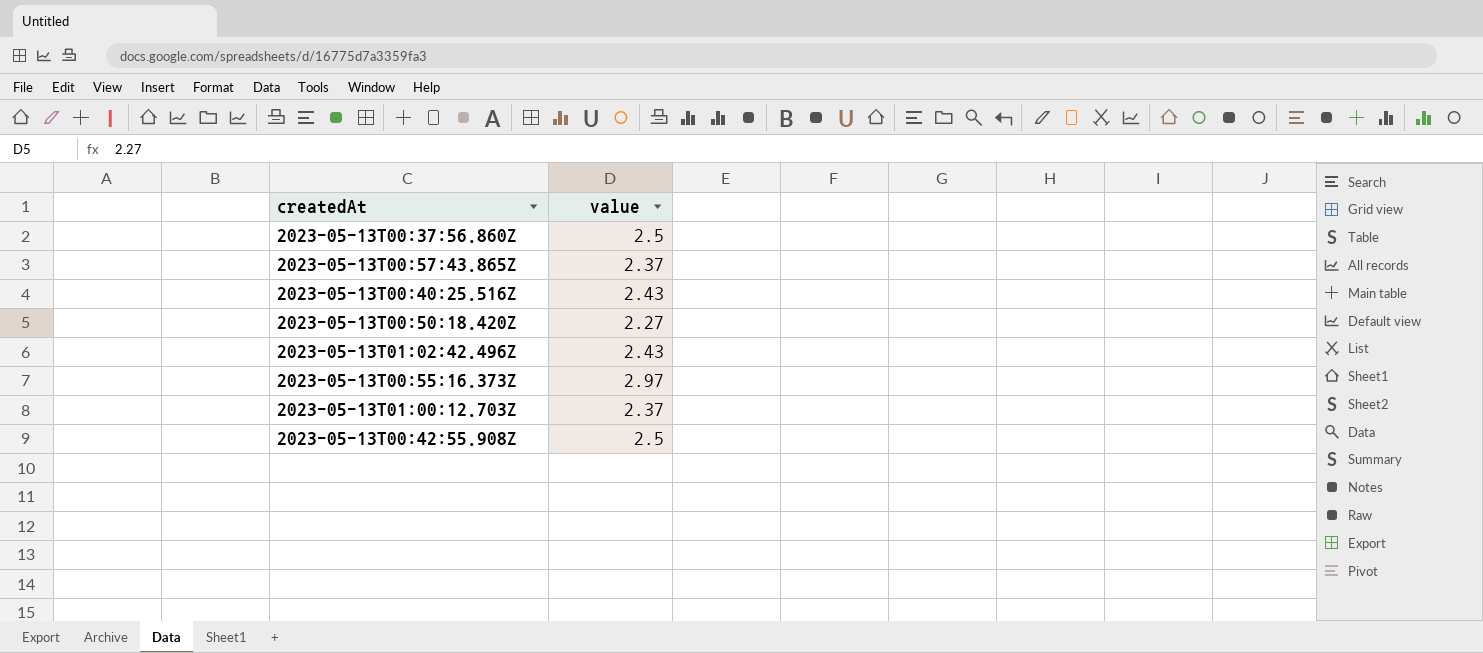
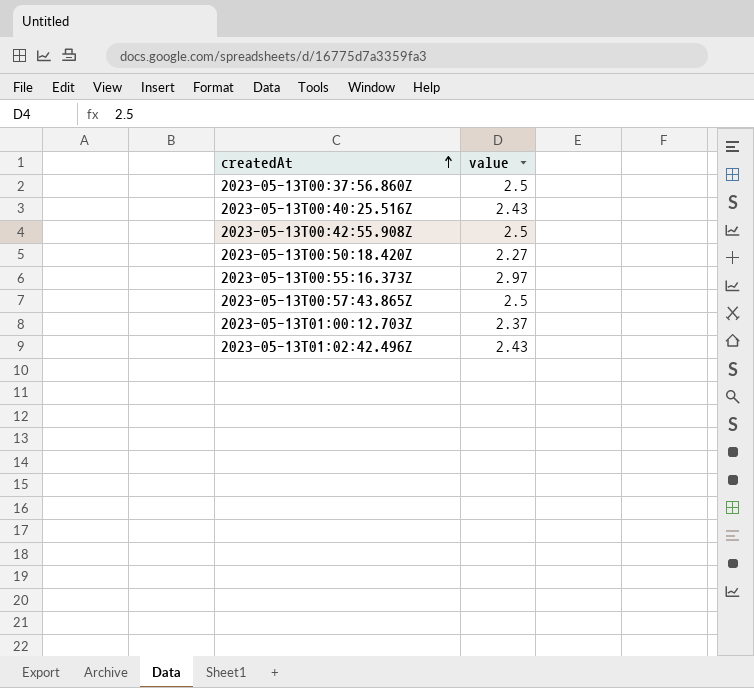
row order: none -> createdAt ascending
2023-05-13T00:57:43.865Z | value: 2.37 -> 2.5

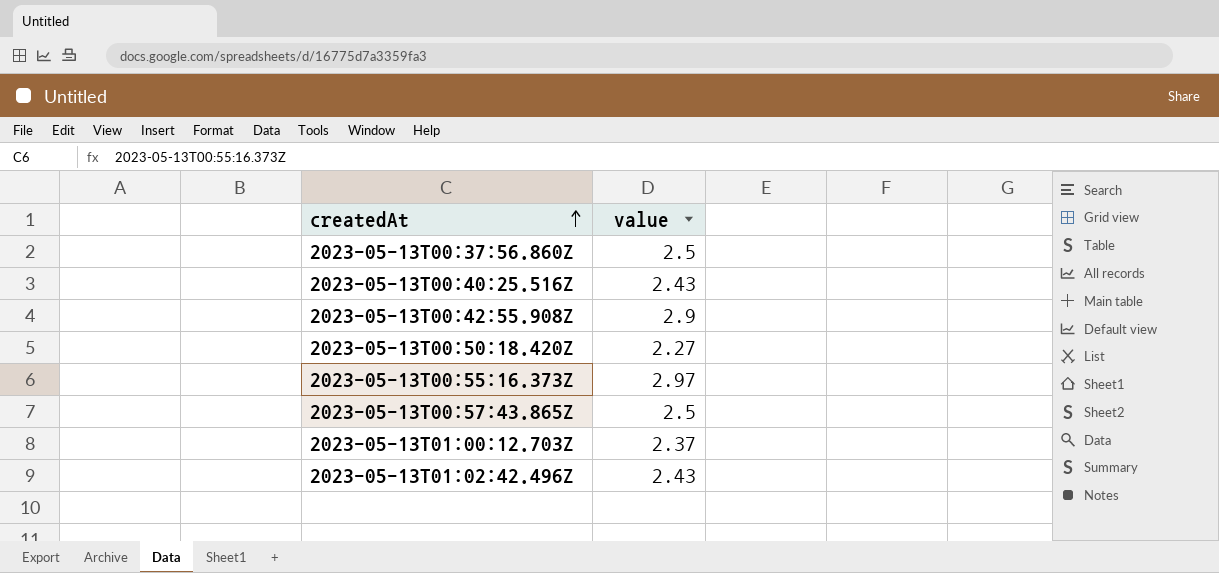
2023-05-13T00:42:55.908Z | value: 2.5 -> 2.9

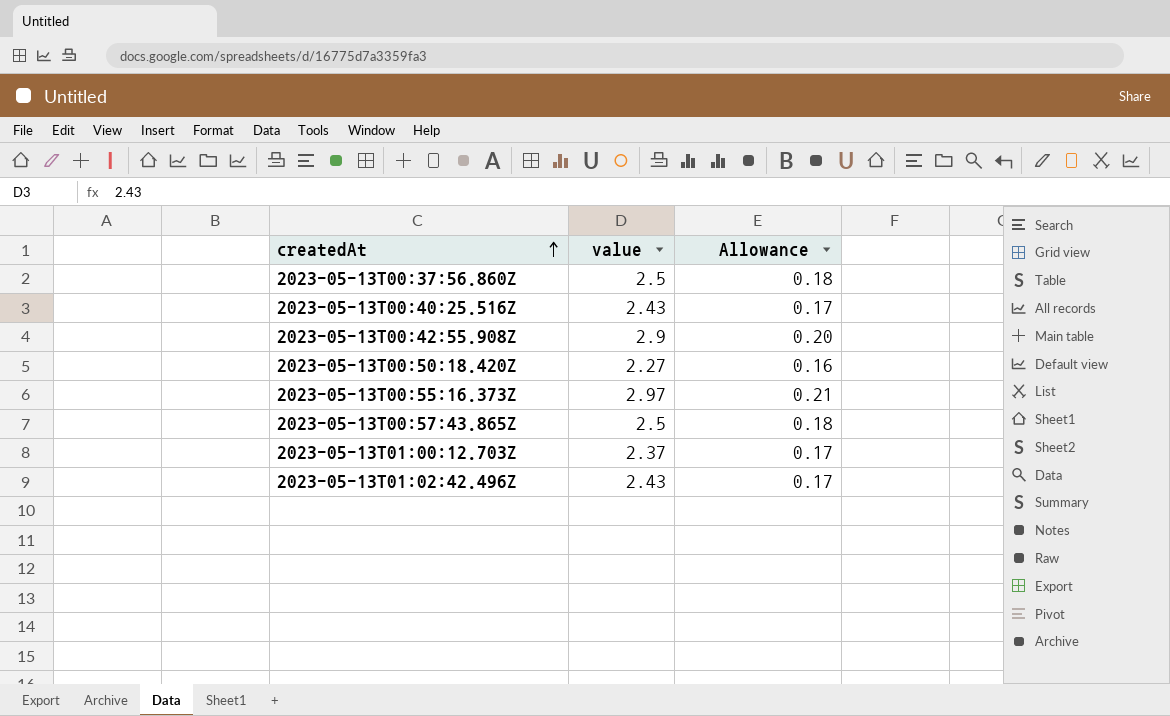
column Allowance | formula: none -> [value] * 0.07

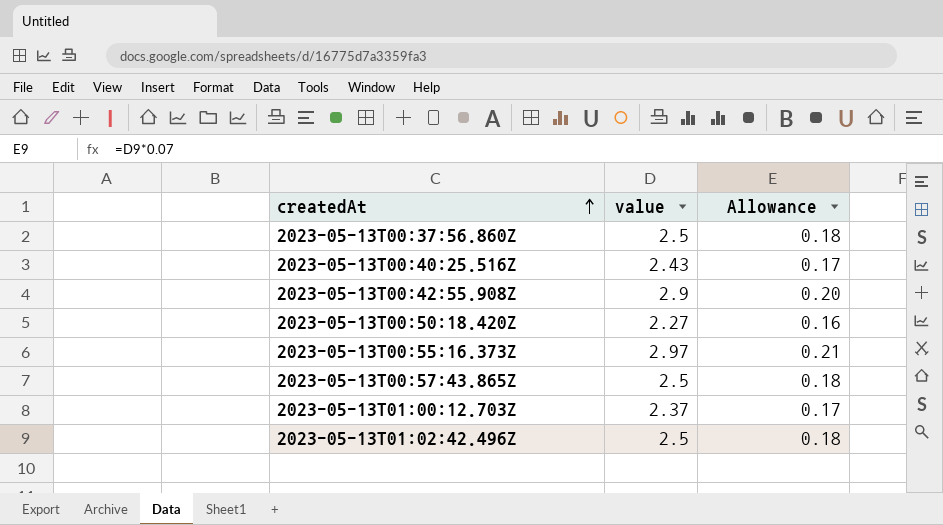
2023-05-13T01:02:42.496Z | value: 2.43 -> 2.5
2023-05-13T01:02:42.496Z | Allowance: 0.17 -> 0.18

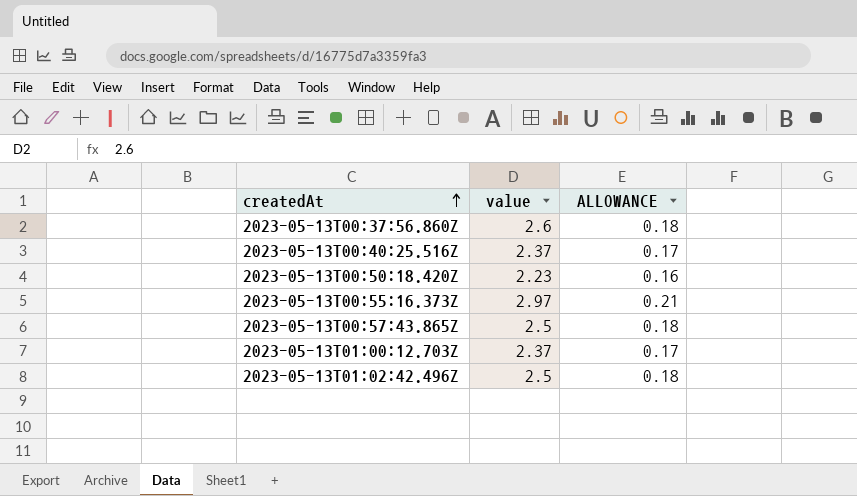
column name: Allowance -> ALLOWANCE
row 2023-05-13T00:42:55.908Z: 2.9 | 0.20 -> none
2023-05-13T00:37:56.860Z | value: 2.5 -> 2.6
2023-05-13T00:40:25.516Z | value: 2.43 -> 2.37
2023-05-13T00:50:18.420Z | value: 2.27 -> 2.23

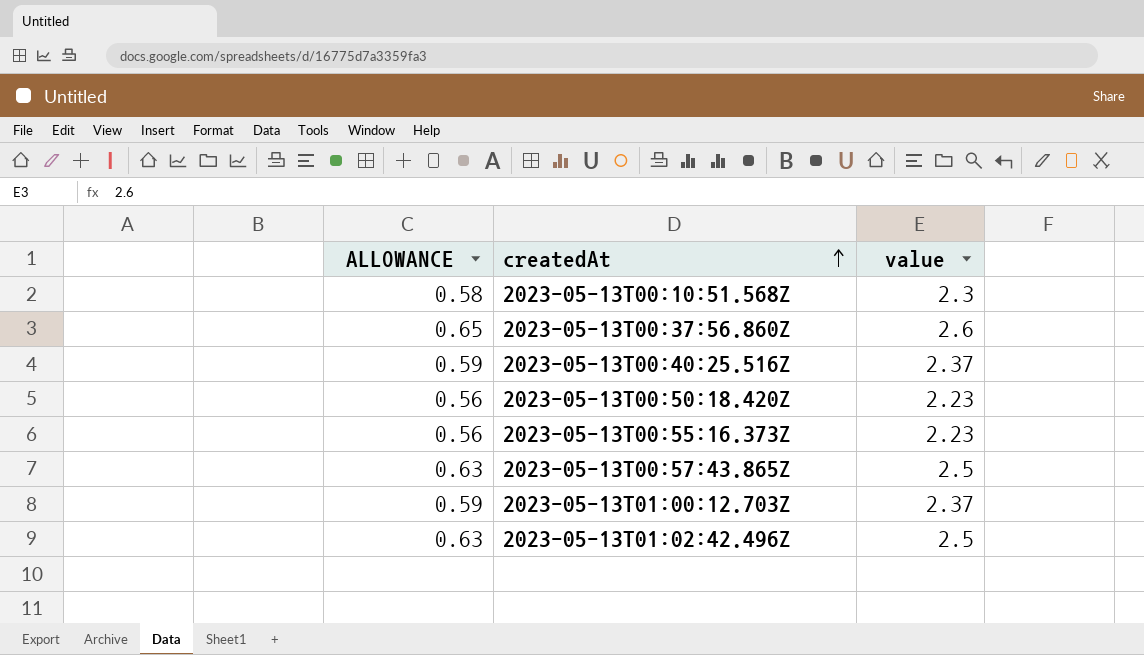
column ALLOWANCE | formula: [value] * 0.07 -> [value] * 0.25
column ALLOWANCE | position: 3 -> 1
row 2023-05-13T00:10:51.568Z: none -> 0.58 | 2.3
2023-05-13T00:55:16.373Z | value: 2.97 -> 2.23

